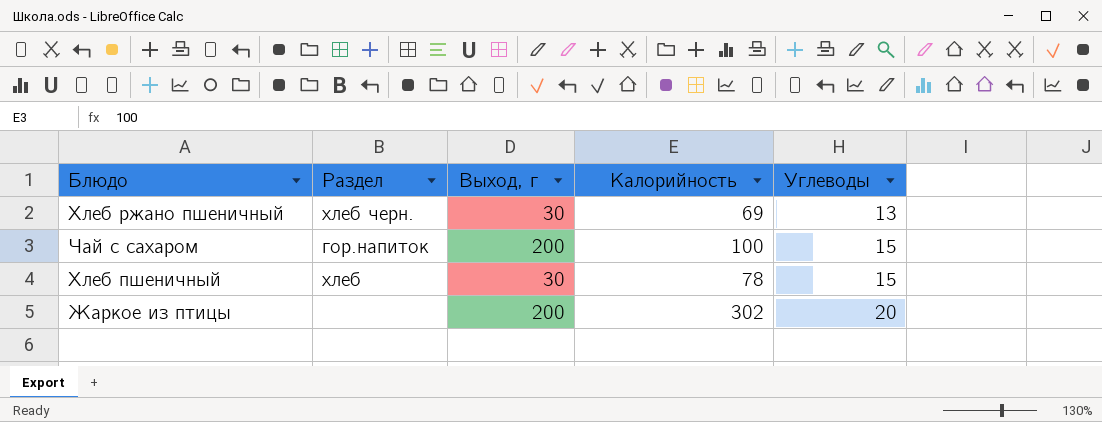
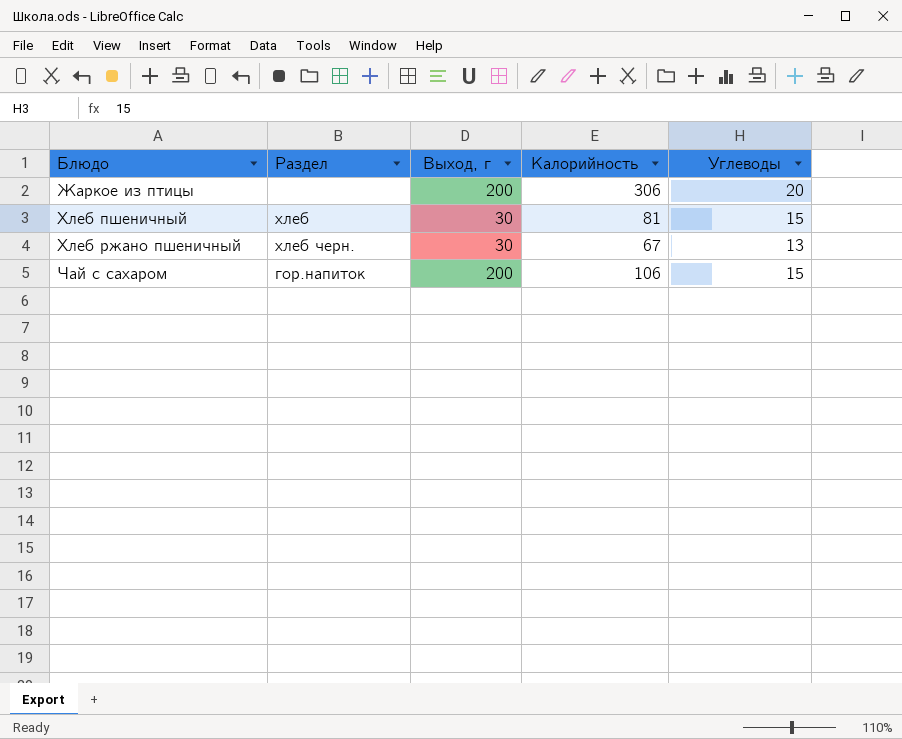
row order: Углеводы ascending -> Блюдо ascending
Жаркое из птицы | Калорийность: 302 -> 306
Хлеб пшеничный | Калорийность: 78 -> 81
Хлеб ржано пшеничный | Калорийность: 69 -> 67
Чай с сахаром | Калорийность: 100 -> 106

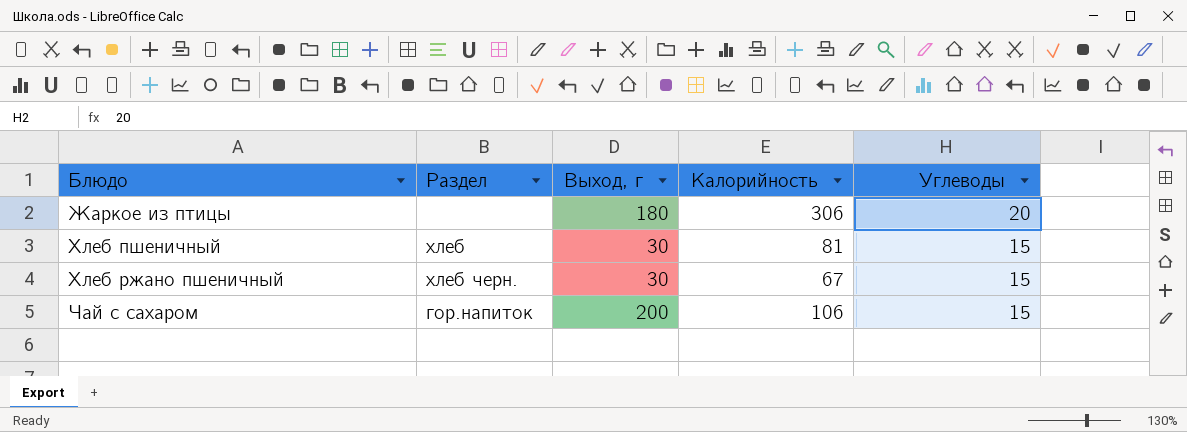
Жаркое из птицы | Выход, г: 200 -> 180
Хлеб ржано пшеничный | Углеводы: 13 -> 15

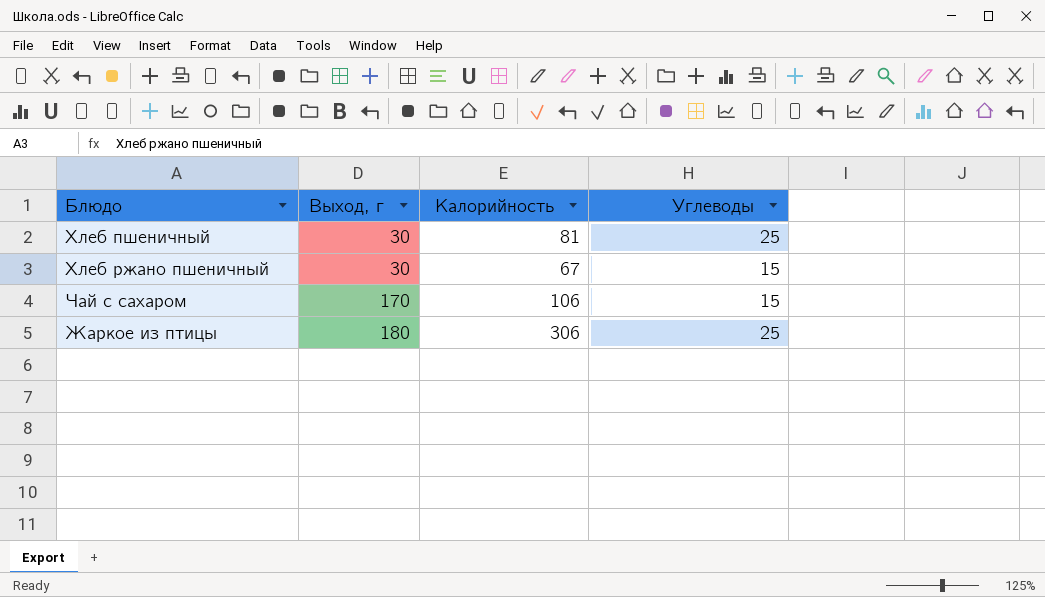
row order: Блюдо ascending -> Выход, г ascending
column Раздел | position: 2 -> none
Хлеб пшеничный | Углеводы: 15 -> 25
Чай с сахаром | Выход, г: 200 -> 170
Жаркое из птицы | Углеводы: 20 -> 25

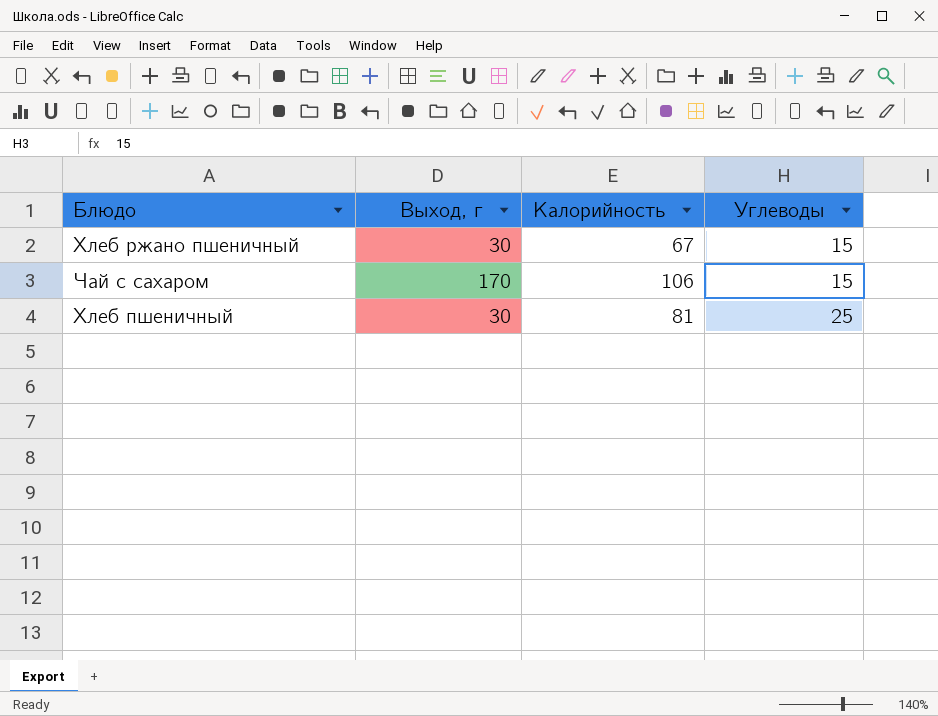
row order: Выход, г ascending -> Углеводы ascending
row Жаркое из птицы: 180 | 306 | 25 -> none

